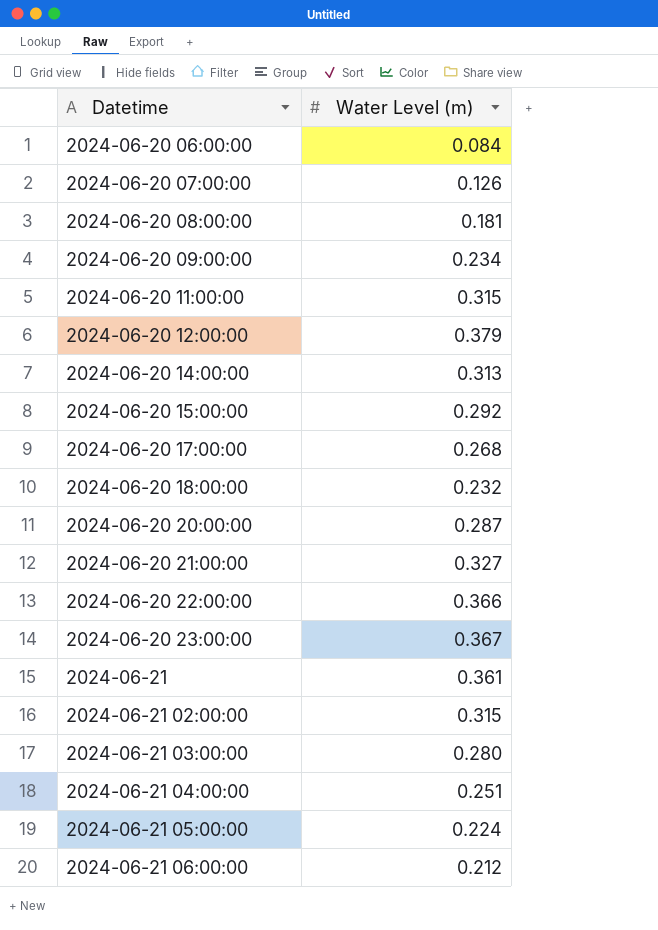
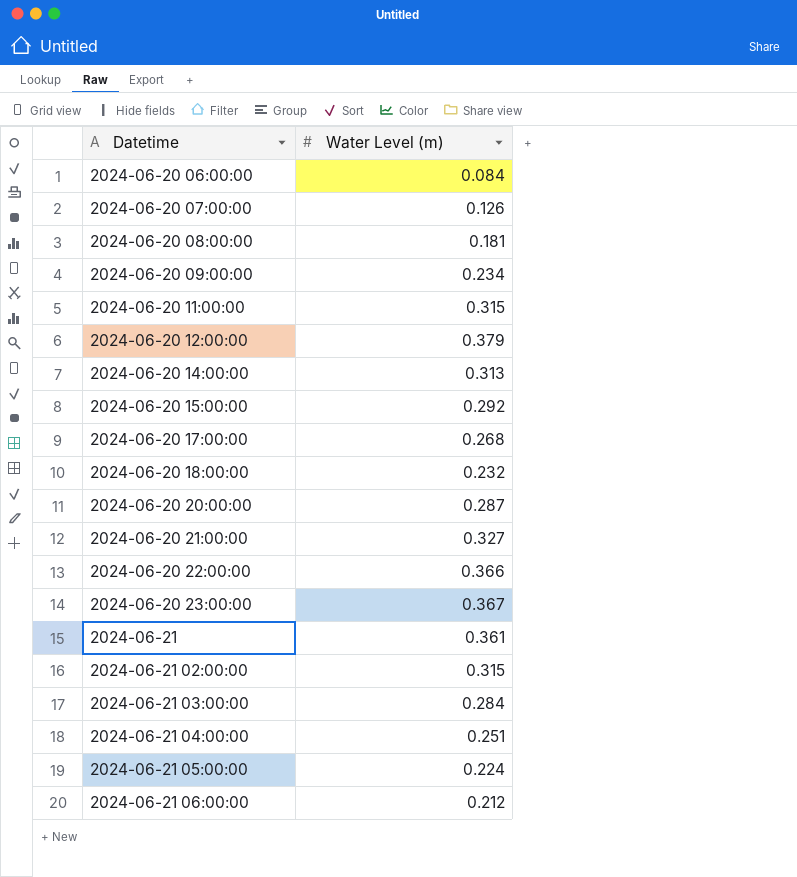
2024-06-21 03:00:00 | Water Level (m): 0.280 -> 0.284

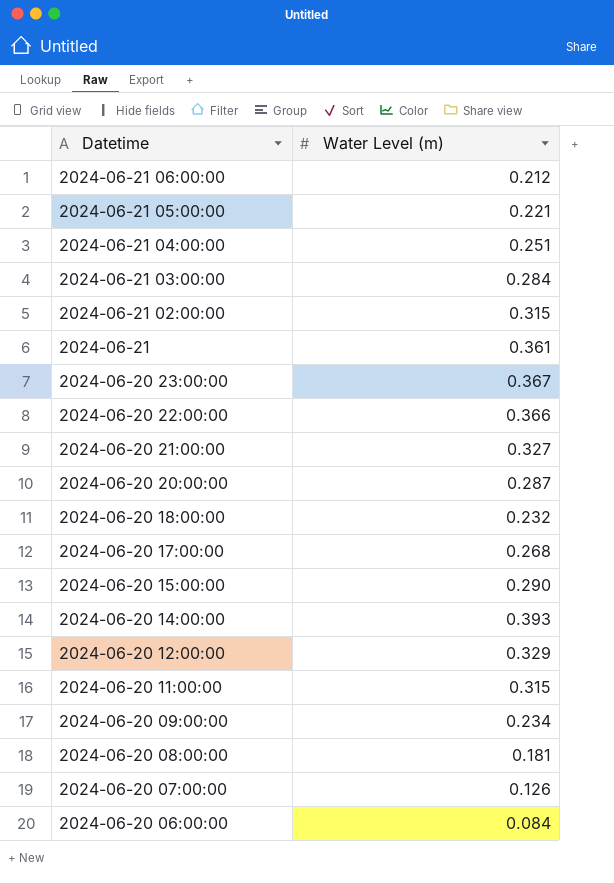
row order: Datetime ascending -> Datetime descending
2024-06-21 05:00:00 | Water Level (m): 0.224 -> 0.221
2024-06-20 15:00:00 | Water Level (m): 0.292 -> 0.290
2024-06-20 14:00:00 | Water Level (m): 0.313 -> 0.393
2024-06-20 12:00:00 | Water Level (m): 0.379 -> 0.329

